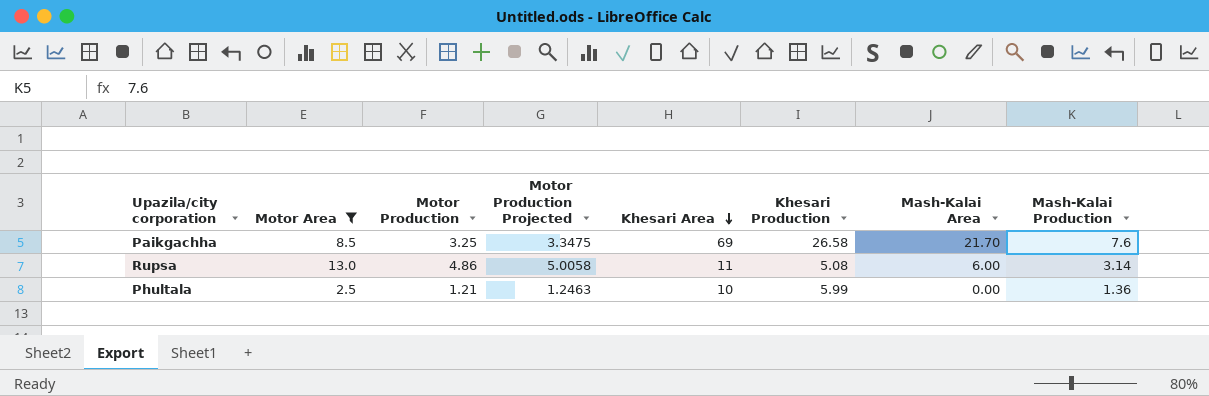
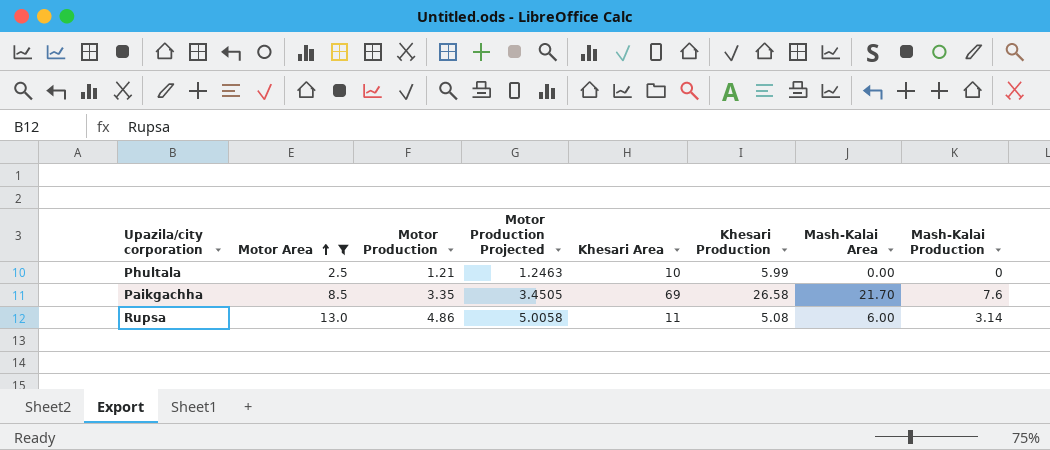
row order: Khesari Area descending -> Motor Area ascending
Phultala | Mash-Kalai Production: 1.36 -> 0
Paikgachha | Motor Production: 3.25 -> 3.35
Paikgachha | Motor Production Projected: 3.3475 -> 3.4505

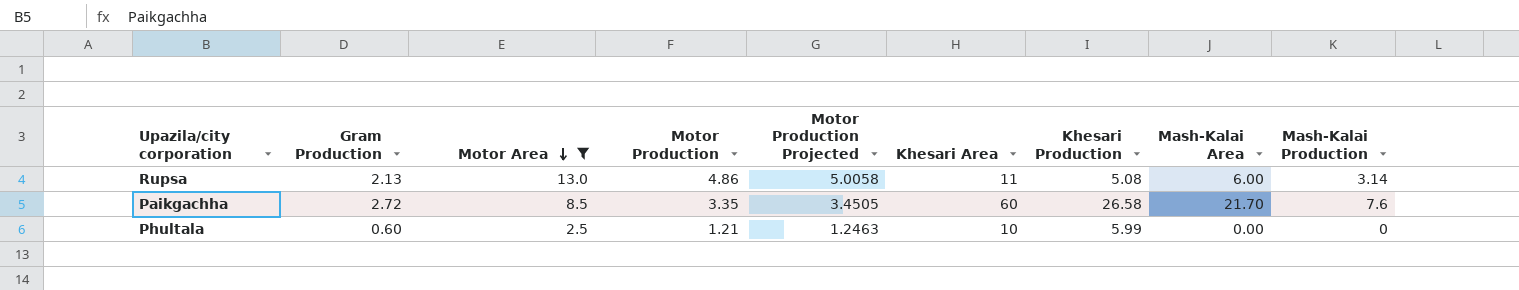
row order: Motor Area ascending -> Motor Area descending
column Gram Production | position: none -> 2
Paikgachha | Khesari Area: 69 -> 60

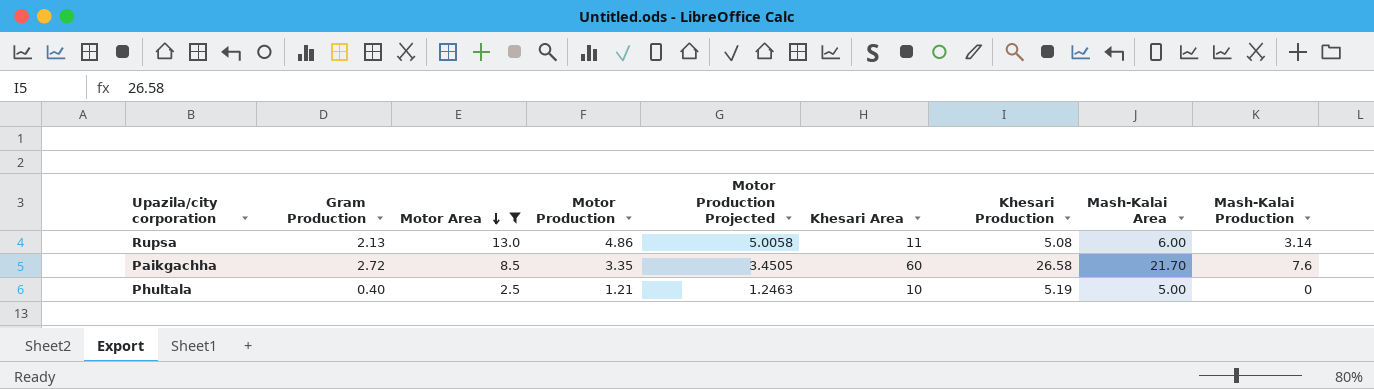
Phultala | Gram Production: 0.60 -> 0.40
Phultala | Khesari Production: 5.99 -> 5.19
Phultala | Mash-Kalai Area: 0.00 -> 5.00

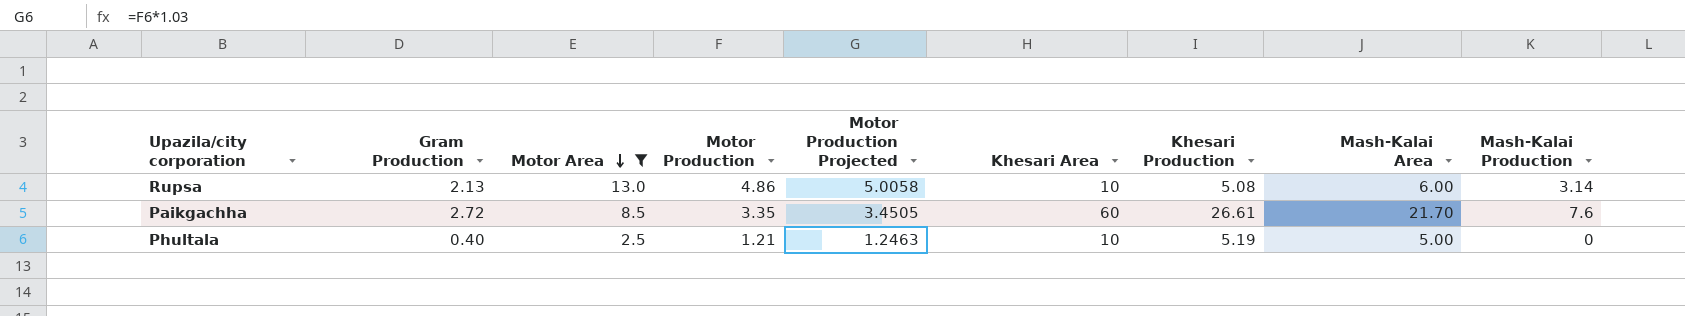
Rupsa | Khesari Area: 11 -> 10
Paikgachha | Khesari Production: 26.58 -> 26.61

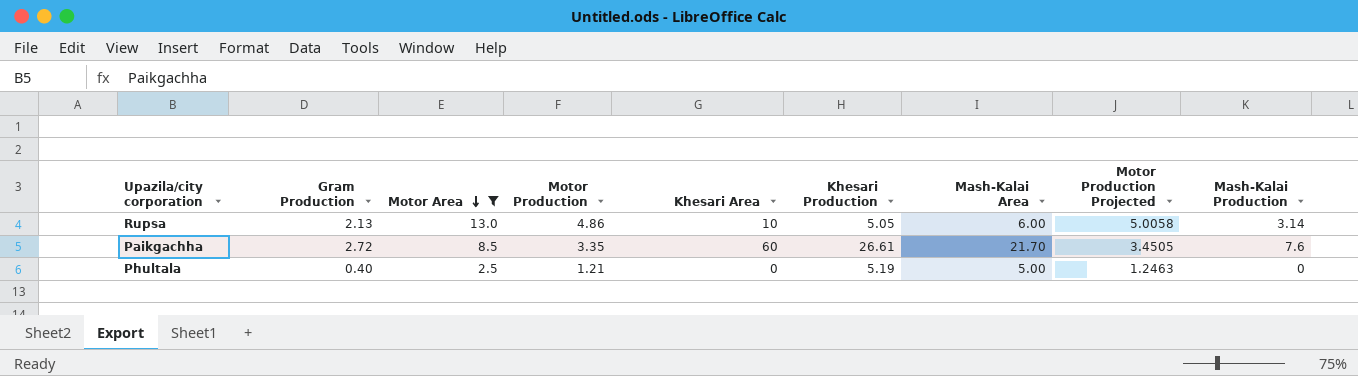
column Motor Production Projected | position: 5 -> 8
Rupsa | Khesari Production: 5.08 -> 5.05
Phultala | Khesari Area: 10 -> 0

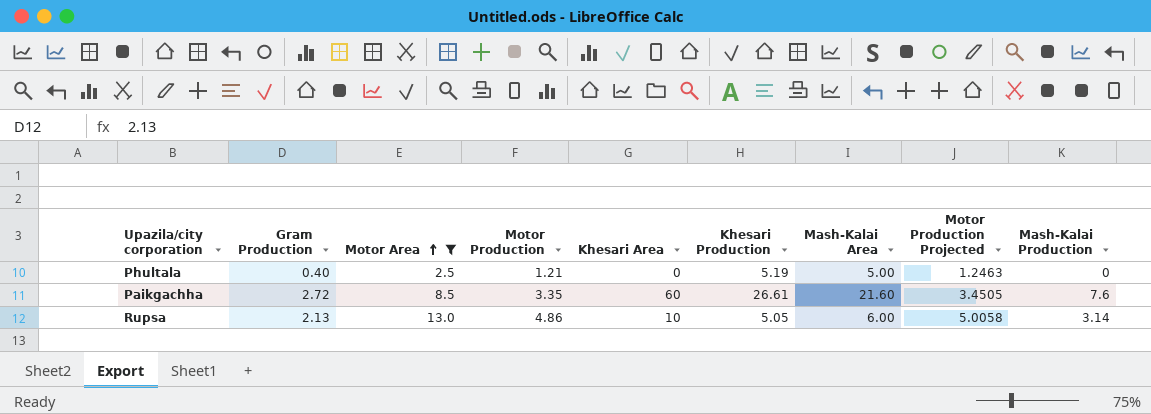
row order: Motor Area descending -> Motor Area ascending
Paikgachha | Mash-Kalai Area: 21.70 -> 21.60

